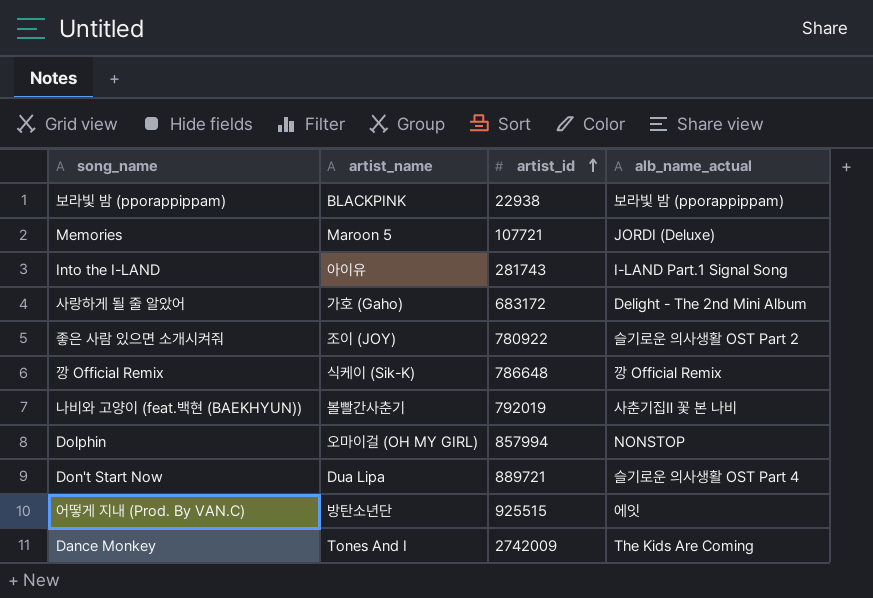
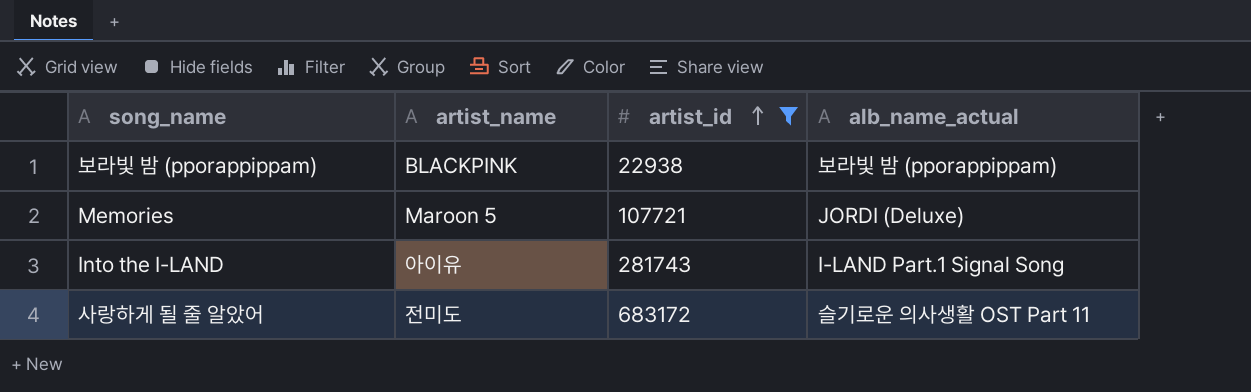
filter: none -> artist_id <= 683172
사랑하게 될 줄 알았어 | artist_name: 가호 (Gaho) -> 전미도
사랑하게 될 줄 알았어 | alb_name_actual: Delight - The 2nd Mini Album -> 슬기로운 의사생활 OST Part 11

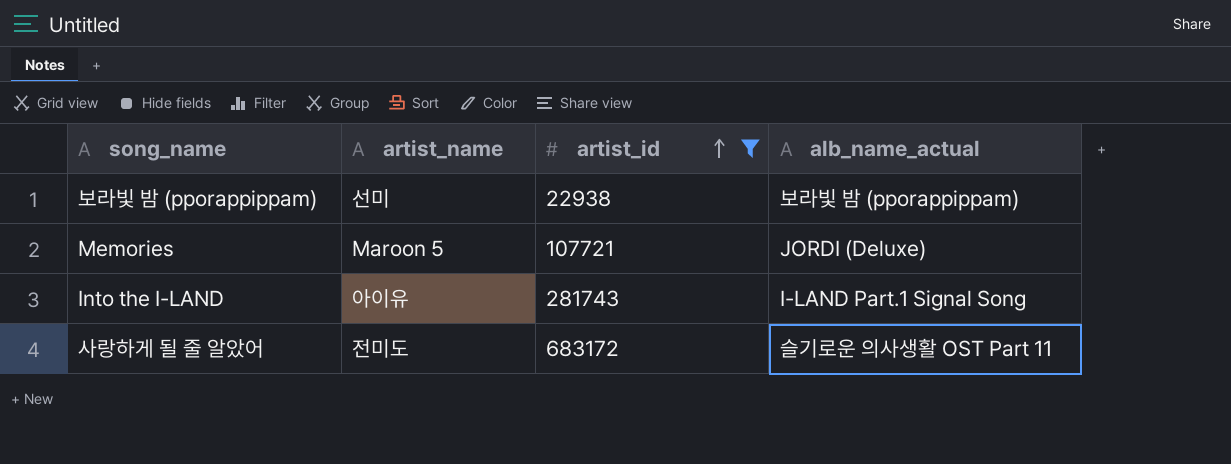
보라빛 밤 (pporappippam) | artist_name: BLACKPINK -> 선미

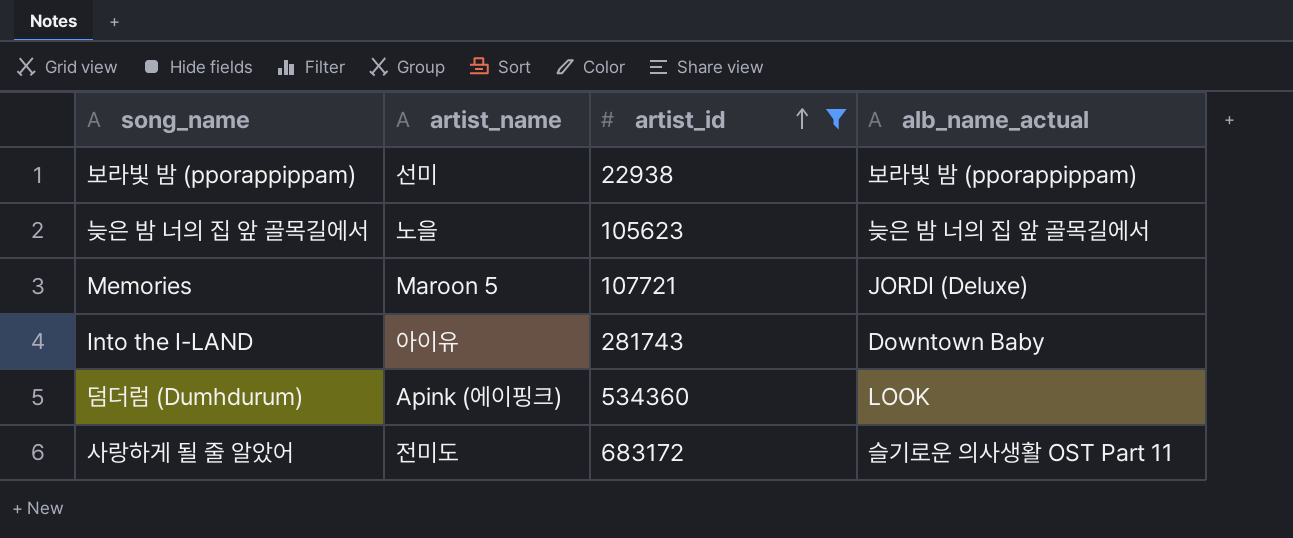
row 늦은 밤 너의 집 앞 골목길에서: none -> 노을 | 105623 | 늦은 밤 너의 집 앞 골목길에서
Into the I-LAND | alb_name_actual: I-LAND Part.1 Signal Song -> Downtown Baby
row 덤더럼 (Dumhdurum): none -> Apink (에이핑크) | 534360 | LOOK

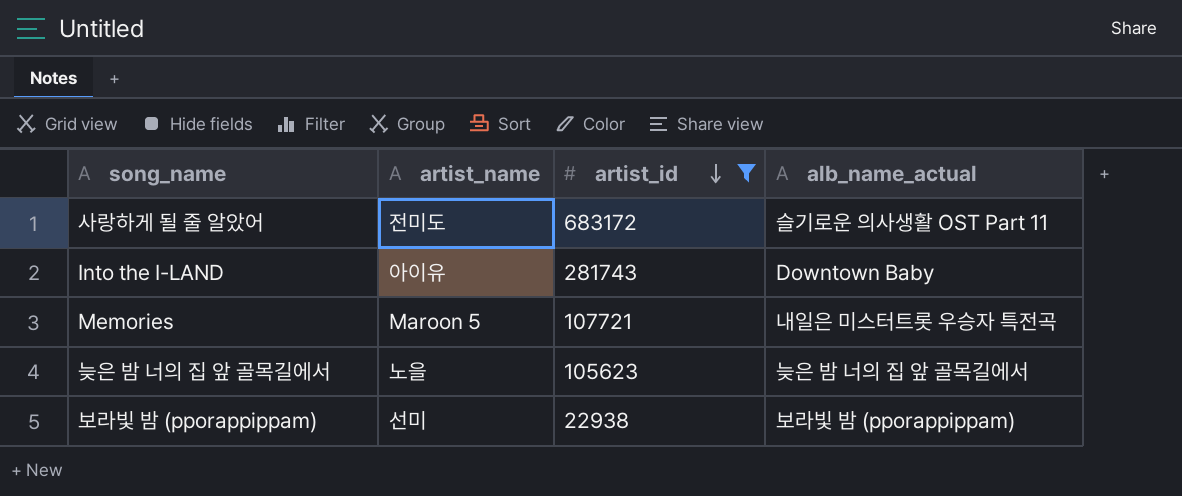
row order: artist_id ascending -> artist_id descending
row 덤더럼 (Dumhdurum): Apink (에이핑크) | 534360 | LOOK -> none
Memories | alb_name_actual: JORDI (Deluxe) -> 내일은 미스터트롯 우승자 특전곡

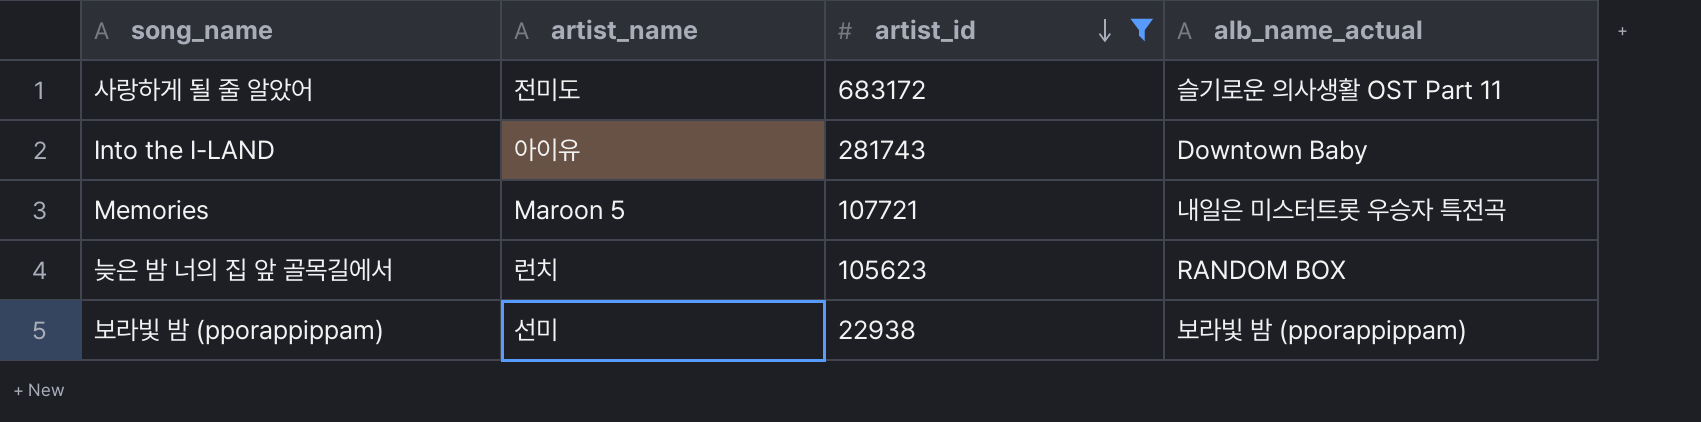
늦은 밤 너의 집 앞 골목길에서 | artist_name: 노을 -> 런치
늦은 밤 너의 집 앞 골목길에서 | alb_name_actual: 늦은 밤 너의 집 앞 골목길에서 -> RANDOM BOX

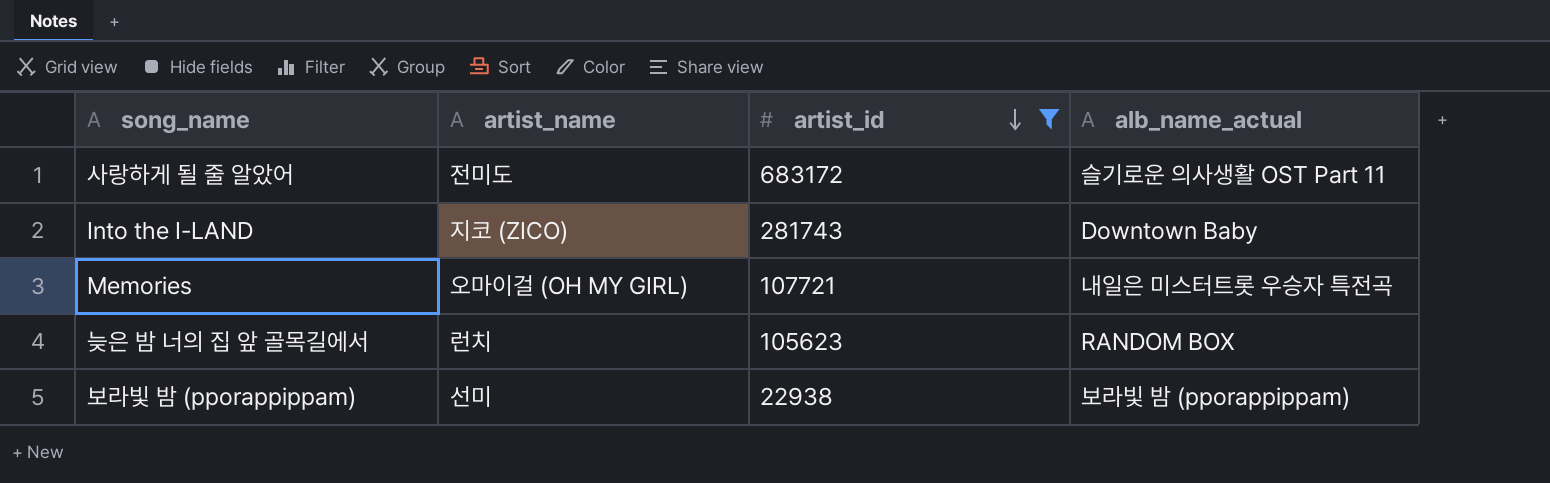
Into the I-LAND | artist_name: 아이유 -> 지코 (ZICO)
Memories | artist_name: Maroon 5 -> 오마이걸 (OH MY GIRL)

